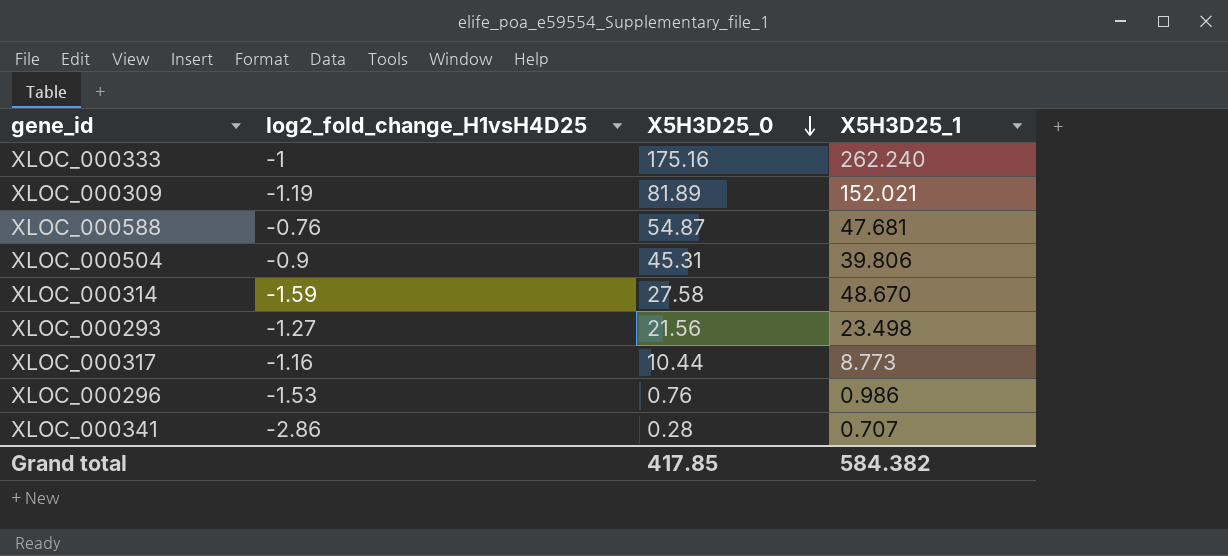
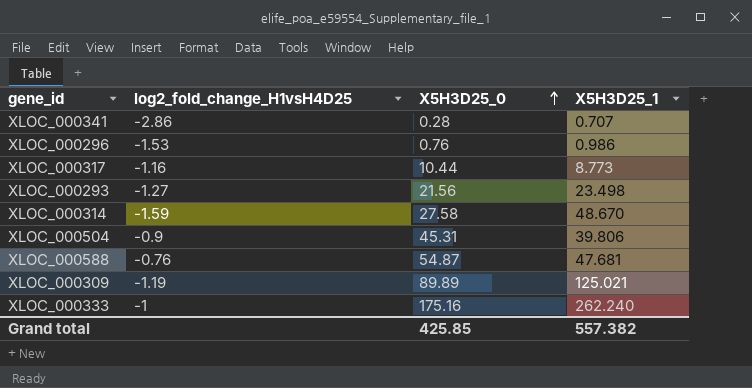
row order: X5H3D25_0 descending -> X5H3D25_0 ascending
XLOC_000309 | X5H3D25_0: 81.89 -> 89.89
XLOC_000309 | X5H3D25_1: 152.021 -> 125.021
Grand total | X5H3D25_0: 417.85 -> 425.85
Grand total | X5H3D25_1: 584.382 -> 557.382

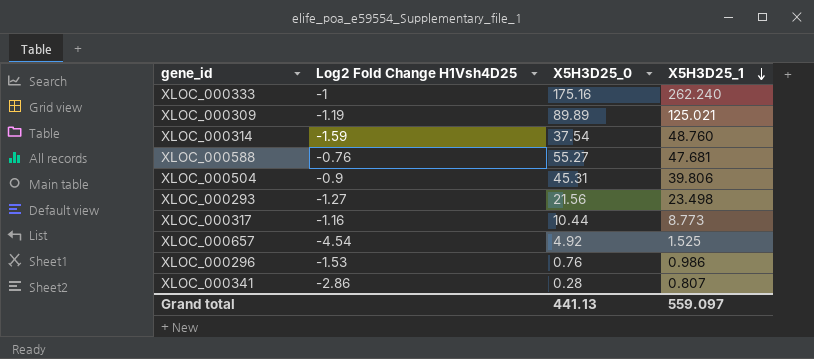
row order: X5H3D25_0 ascending -> X5H3D25_1 descending
column name: log2_fold_change_H1vsH4D25 -> Log2 Fold Change H1Vsh4D25
XLOC_000314 | X5H3D25_0: 27.58 -> 37.54
XLOC_000314 | X5H3D25_1: 48.670 -> 48.760
XLOC_000588 | X5H3D25_0: 54.87 -> 55.27
row XLOC_000657: none -> -4.54 | 4.92 | 1.525
XLOC_000341 | X5H3D25_1: 0.707 -> 0.807
Grand total | X5H3D25_0: 425.85 -> 441.13
Grand total | X5H3D25_1: 557.382 -> 559.097

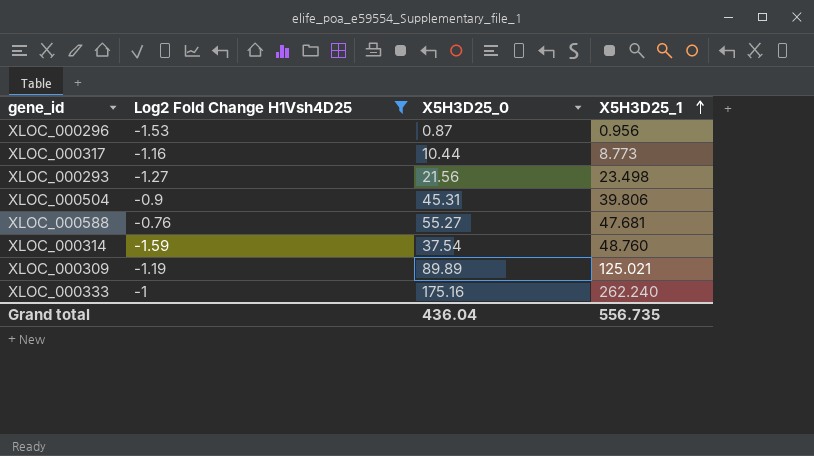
filter: none -> Log2 Fold Change H1Vsh4D25 >= -1.59
row order: X5H3D25_1 descending -> X5H3D25_1 ascending
XLOC_000296 | X5H3D25_0: 0.76 -> 0.87
XLOC_000296 | X5H3D25_1: 0.986 -> 0.956
Grand total | X5H3D25_0: 441.13 -> 436.04
Grand total | X5H3D25_1: 559.097 -> 556.735

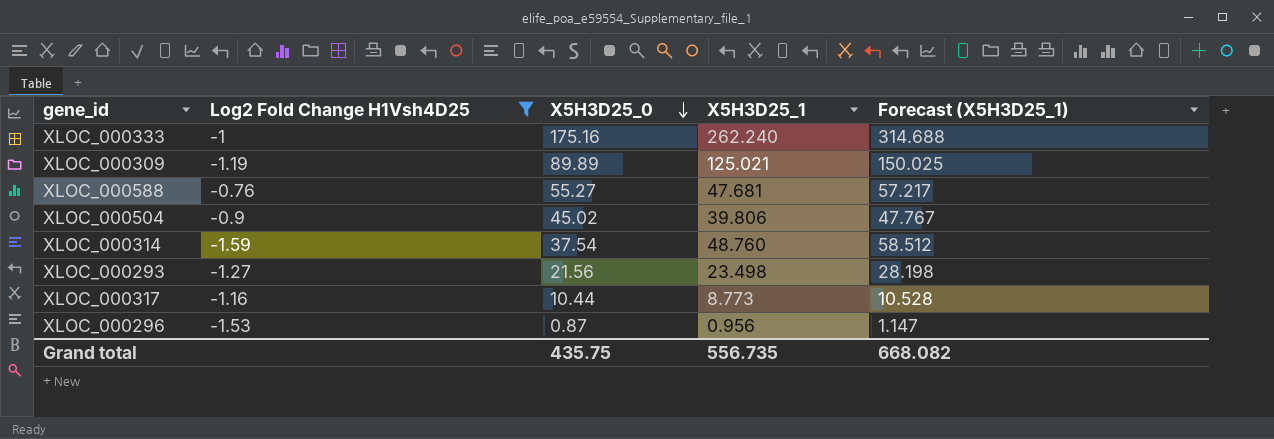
row order: X5H3D25_1 ascending -> X5H3D25_0 descending
column Forecast (X5H3D25_1) | formula: none -> [X5H3D25_1] * 1.2
XLOC_000504 | X5H3D25_0: 45.31 -> 45.02
Grand total | X5H3D25_0: 436.04 -> 435.75

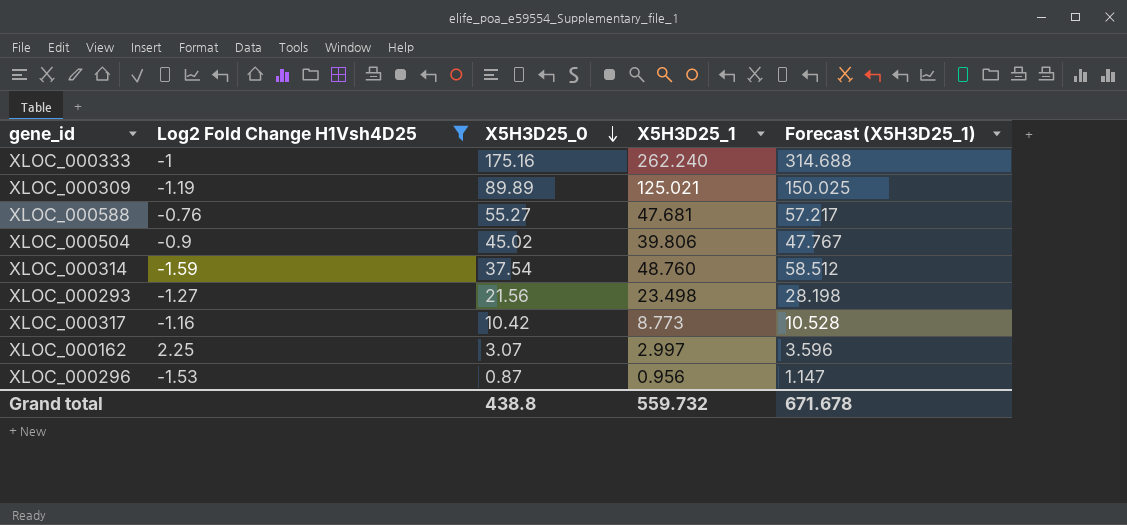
XLOC_000317 | X5H3D25_0: 10.44 -> 10.42
row XLOC_000162: none -> 2.25 | 3.07 | 2.997 | 3.596
Grand total | X5H3D25_0: 435.75 -> 438.8
Grand total | X5H3D25_1: 556.735 -> 559.732
Grand total | Forecast (X5H3D25_1): 668.082 -> 671.678

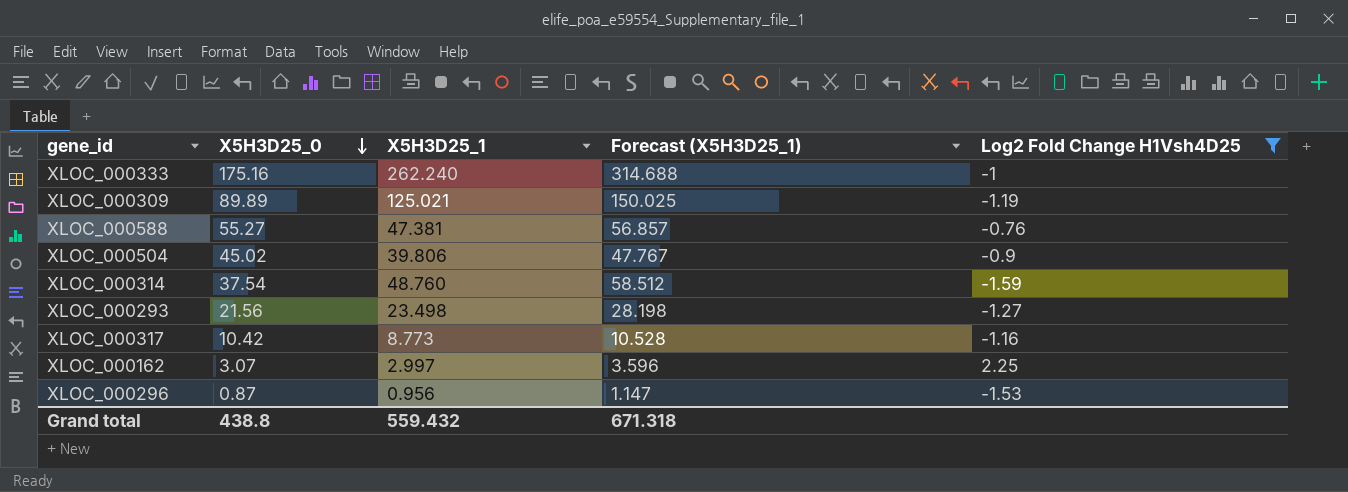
column Log2 Fold Change H1Vsh4D25 | position: 2 -> 5
XLOC_000588 | X5H3D25_1: 47.681 -> 47.381
XLOC_000588 | Forecast (X5H3D25_1): 57.217 -> 56.857
Grand total | X5H3D25_1: 559.732 -> 559.432
Grand total | Forecast (X5H3D25_1): 671.678 -> 671.318

